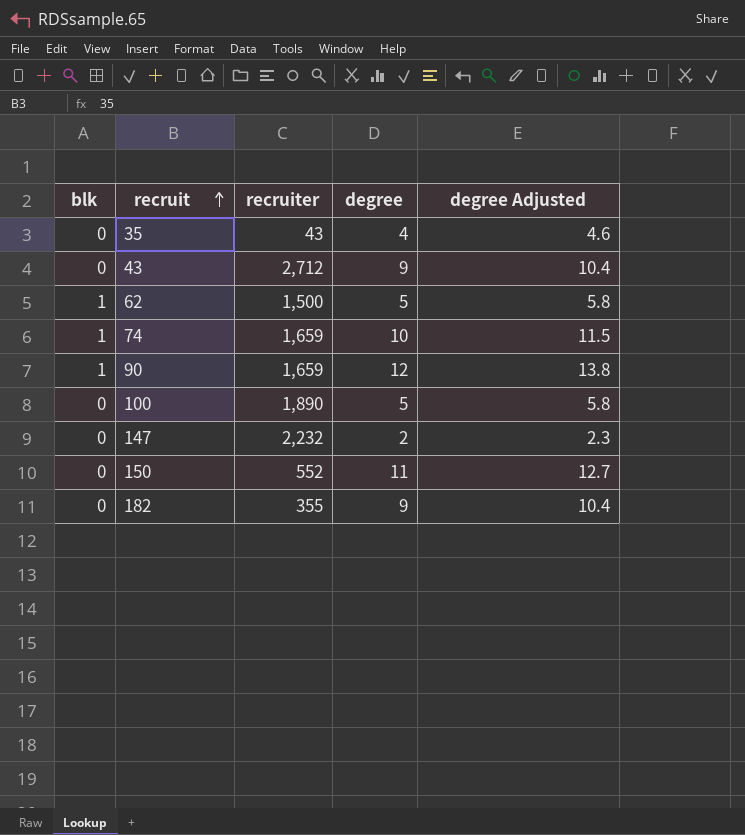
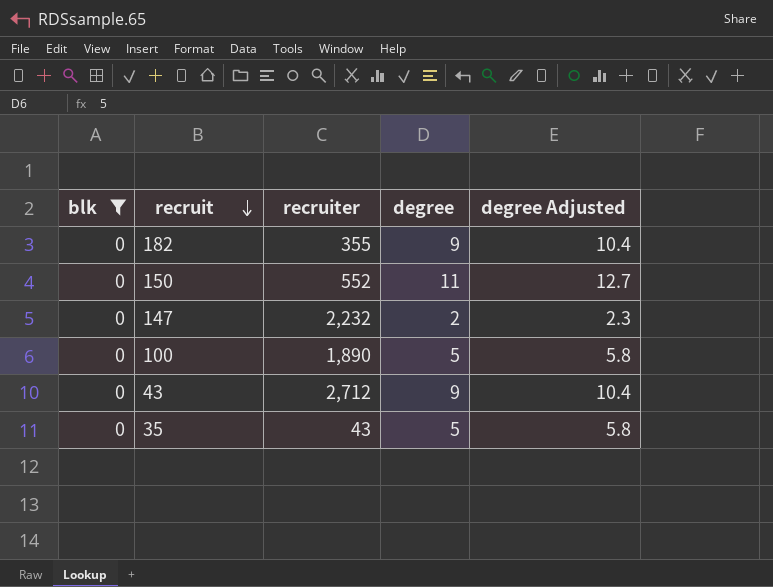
filter: none -> blk = 0
row order: recruit ascending -> recruit descending
35 | degree: 4 -> 5
35 | degree Adjusted: 4.6 -> 5.8

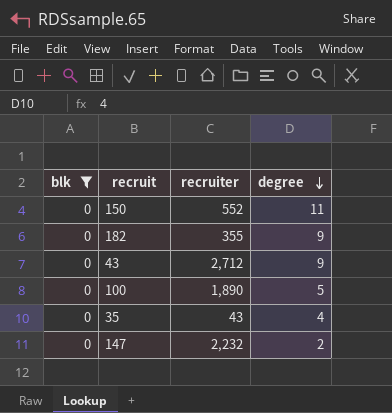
row order: recruit descending -> degree descending
column degree Adjusted | formula: [degree] * 1.15 -> none
35 | degree: 5 -> 4

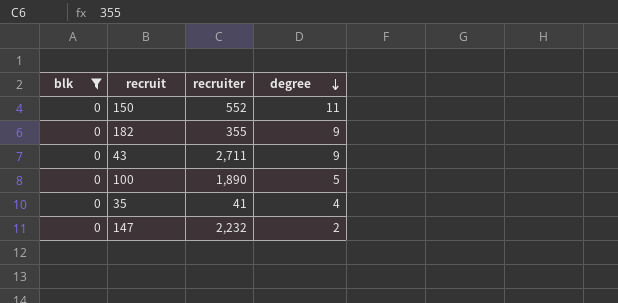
43 | recruiter: 2,712 -> 2,711
35 | recruiter: 43 -> 41

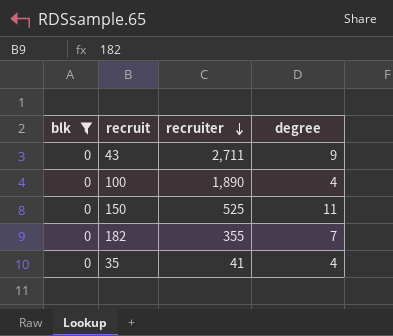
row order: degree descending -> recruiter descending
row 147: 0 | 2,232 | 2 -> none
100 | degree: 5 -> 4
150 | recruiter: 552 -> 525
182 | degree: 9 -> 7

